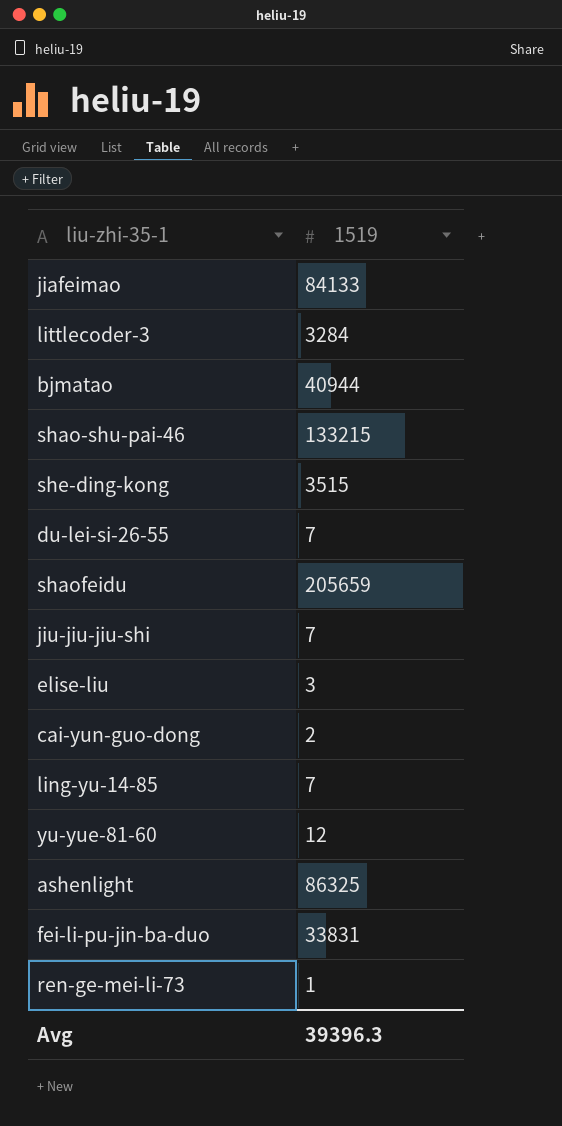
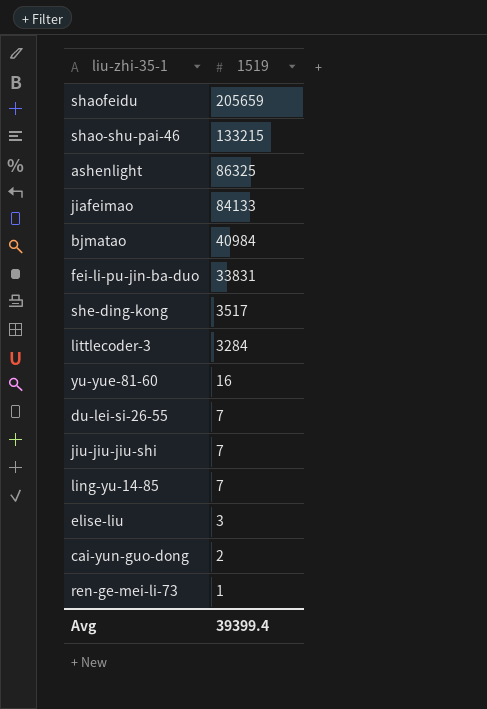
row order: none -> 1519 descending
bjmatao | 1519: 40944 -> 40984
she-ding-kong | 1519: 3515 -> 3517
yu-yue-81-60 | 1519: 12 -> 16
Avg | 1519: 39396.3 -> 39399.4

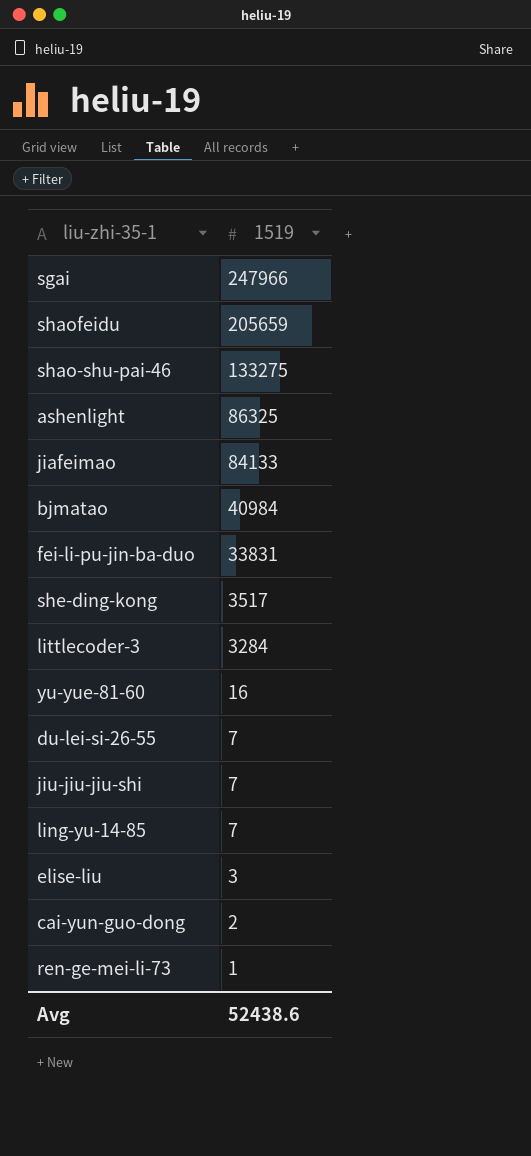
row sgai: none -> 247966
shao-shu-pai-46 | 1519: 133215 -> 133275
Avg | 1519: 39399.4 -> 52438.6

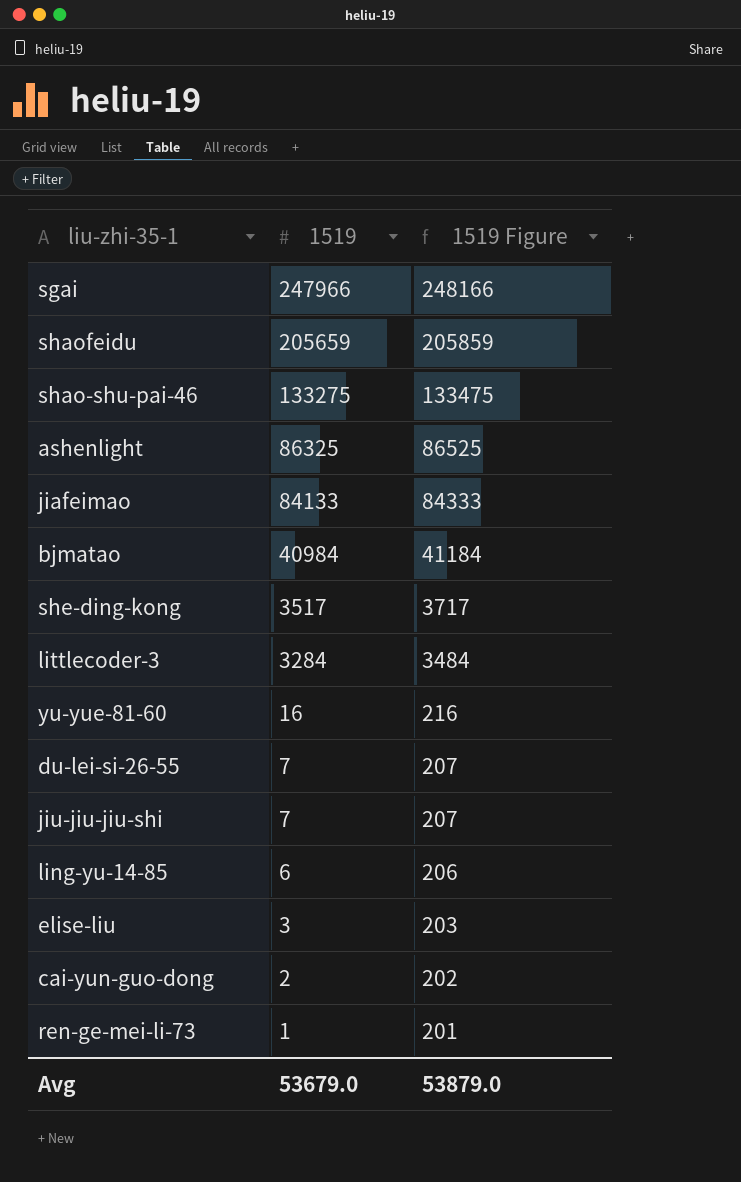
column 1519 Figure | formula: none -> [1519] + 200
row fei-li-pu-jin-ba-duo: 33831 -> none
ling-yu-14-85 | 1519: 7 -> 6
Avg | 1519: 52438.6 -> 53679.0

